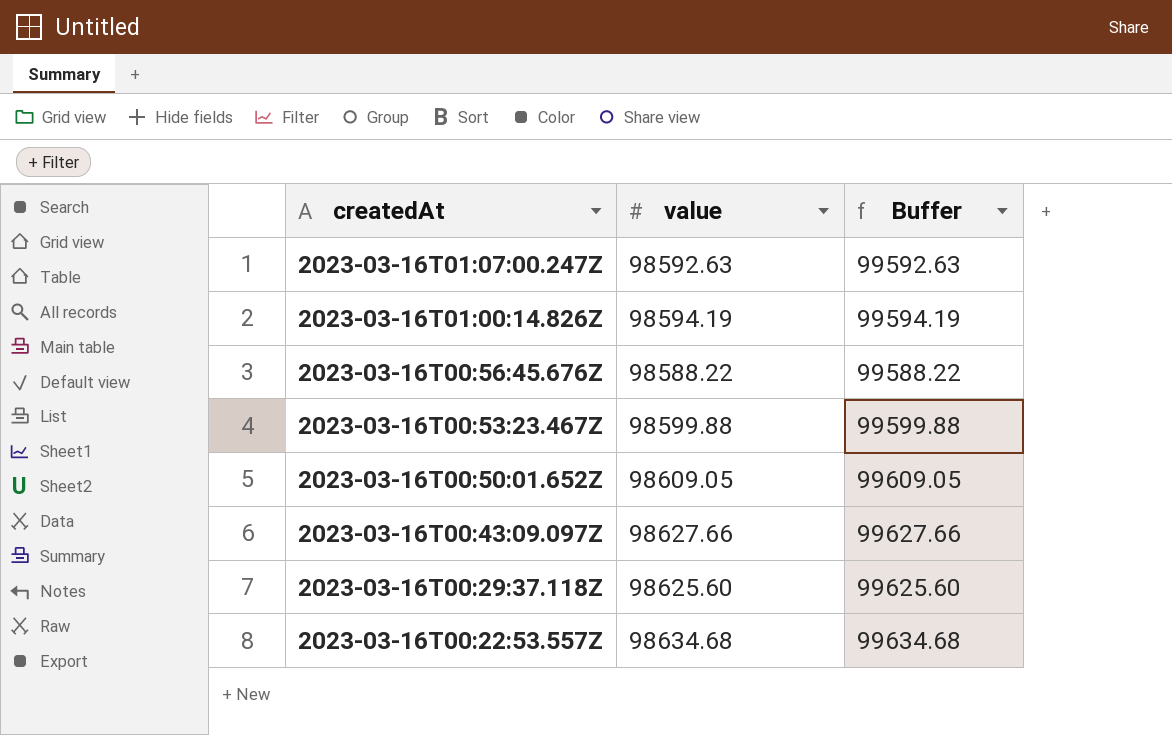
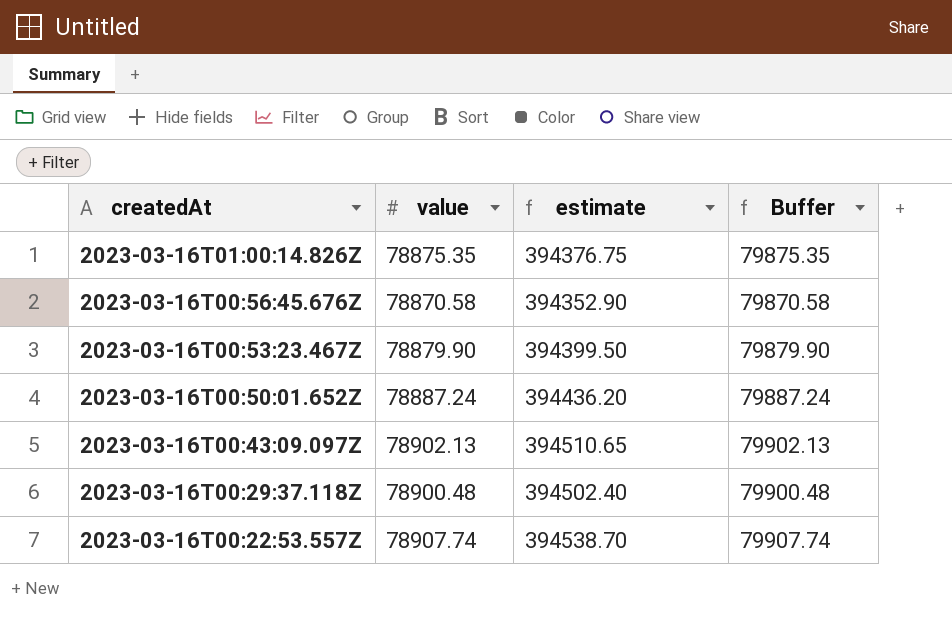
column estimate | formula: none -> [value] * 5
row 2023-03-16T01:07:00.247Z: 98592.63 | 99592.63 -> none
2023-03-16T01:00:14.826Z | value: 98594.19 -> 78875.35
2023-03-16T01:00:14.826Z | Buffer: 99594.19 -> 79875.35
2023-03-16T00:56:45.676Z | value: 98588.22 -> 78870.58
2023-03-16T00:56:45.676Z | Buffer: 99588.22 -> 79870.58
2023-03-16T00:53:23.467Z | value: 98599.88 -> 78879.90
2023-03-16T00:53:23.467Z | Buffer: 99599.88 -> 79879.90
2023-03-16T00:50:01.652Z | value: 98609.05 -> 78887.24
2023-03-16T00:50:01.652Z | Buffer: 99609.05 -> 79887.24
2023-03-16T00:43:09.097Z | value: 98627.66 -> 78902.13
2023-03-16T00:43:09.097Z | Buffer: 99627.66 -> 79902.13
2023-03-16T00:29:37.118Z | value: 98625.60 -> 78900.48
2023-03-16T00:29:37.118Z | Buffer: 99625.60 -> 79900.48
2023-03-16T00:22:53.557Z | value: 98634.68 -> 78907.74
2023-03-16T00:22:53.557Z | Buffer: 99634.68 -> 79907.74

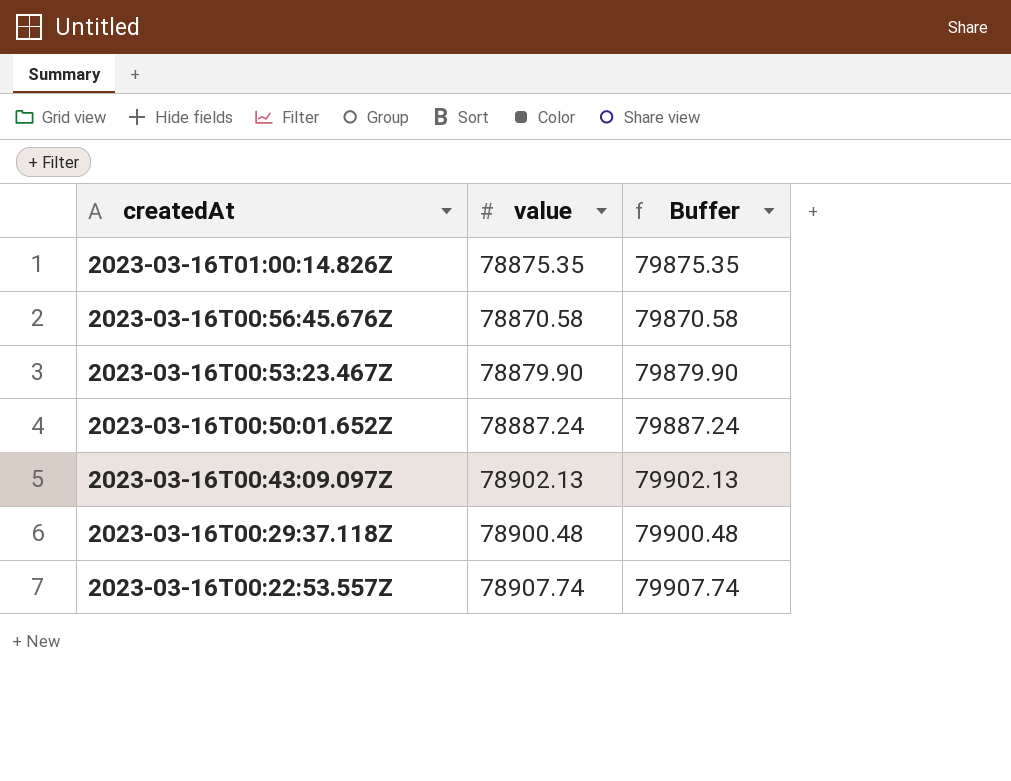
column estimate | formula: [value] * 5 -> none

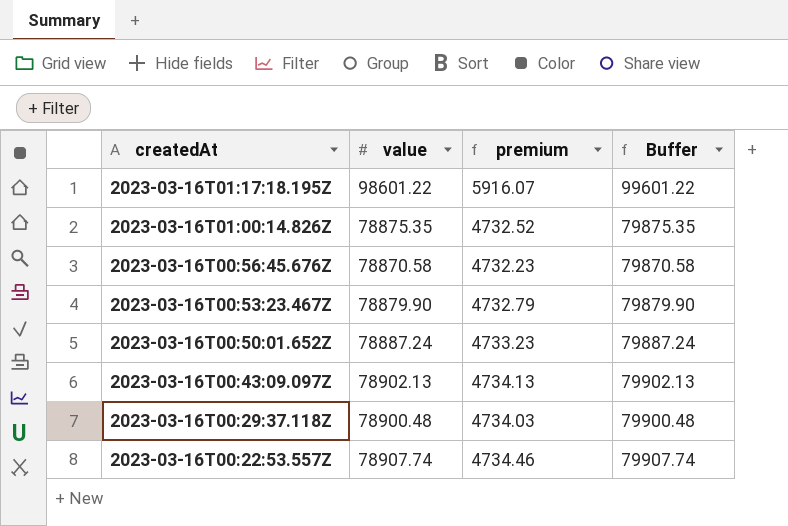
column premium | formula: none -> [value] * 0.06
row 2023-03-16T01:17:18.195Z: none -> 98601.22 | 5916.07 | 99601.22

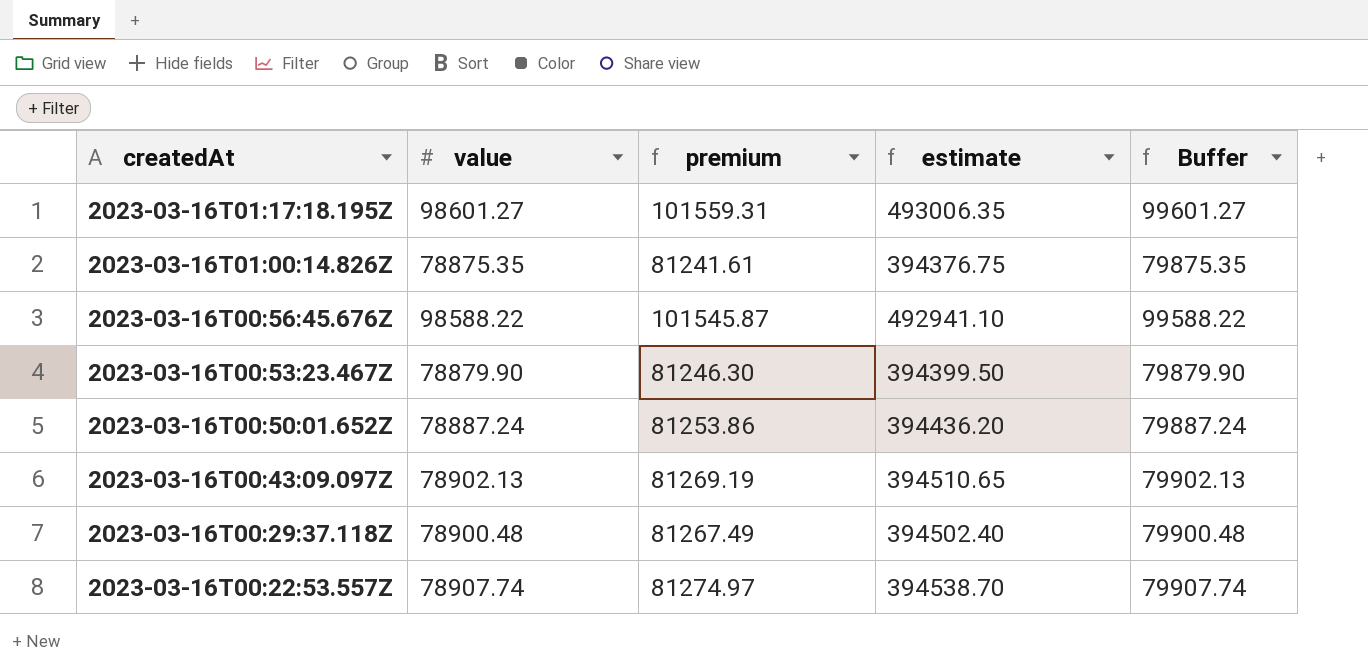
column premium | formula: [value] * 0.06 -> [value] * 1.03
column estimate | formula: none -> [value] * 5
2023-03-16T01:17:18.195Z | value: 98601.22 -> 98601.27
2023-03-16T01:17:18.195Z | Buffer: 99601.22 -> 99601.27
2023-03-16T00:56:45.676Z | value: 78870.58 -> 98588.22
2023-03-16T00:56:45.676Z | Buffer: 79870.58 -> 99588.22

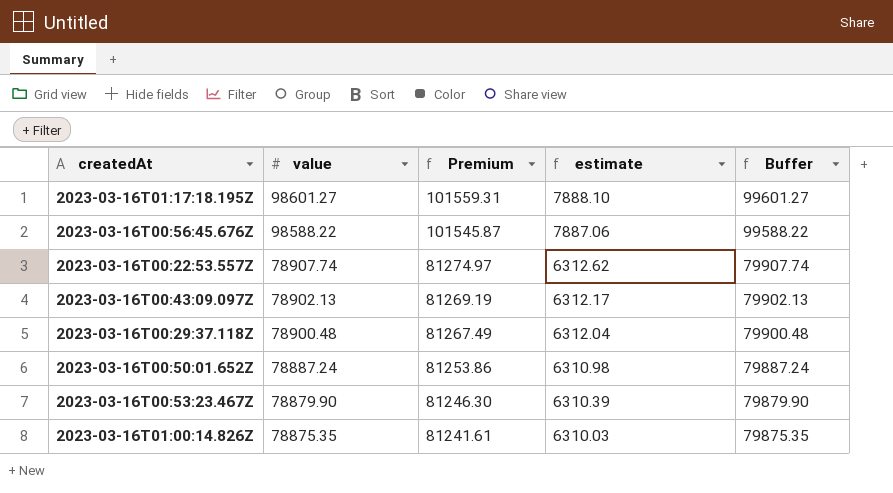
row order: createdAt descending -> value descending
column name: premium -> Premium
column estimate | formula: [value] * 5 -> [value] * 0.08

